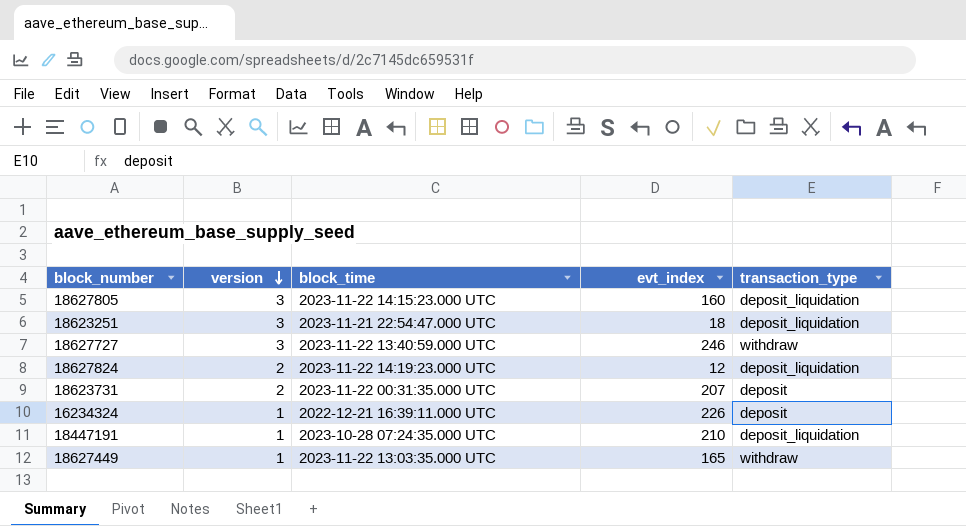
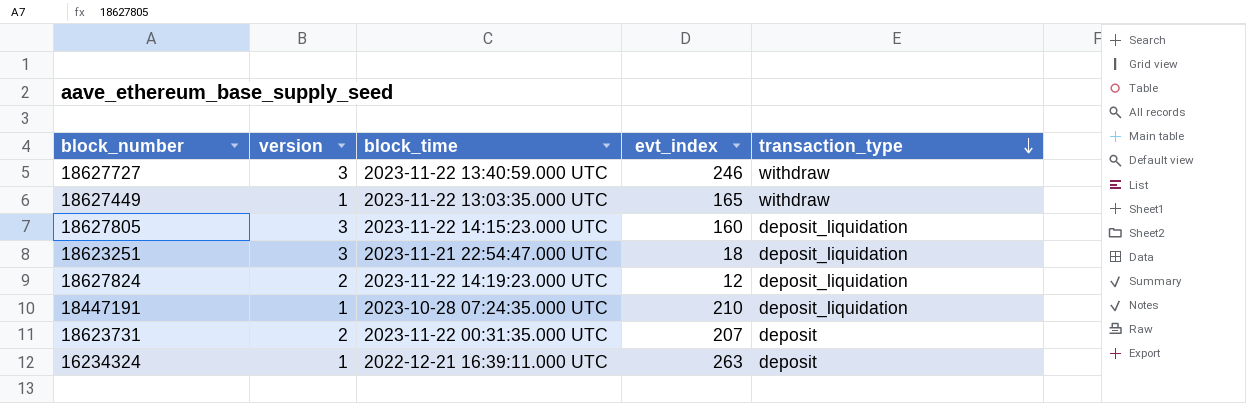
row order: version descending -> transaction_type descending
16234324 | evt_index: 226 -> 263

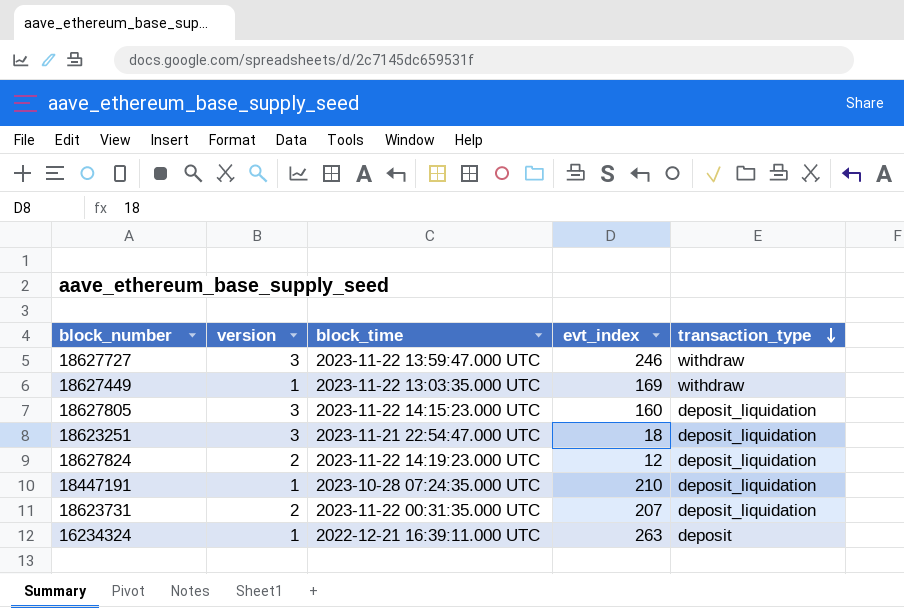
18627727 | block_time: 2023-11-22 13:40:59.000 UTC -> 2023-11-22 13:59:47.000 UTC
18627449 | evt_index: 165 -> 169
18623731 | transaction_type: deposit -> deposit_liquidation

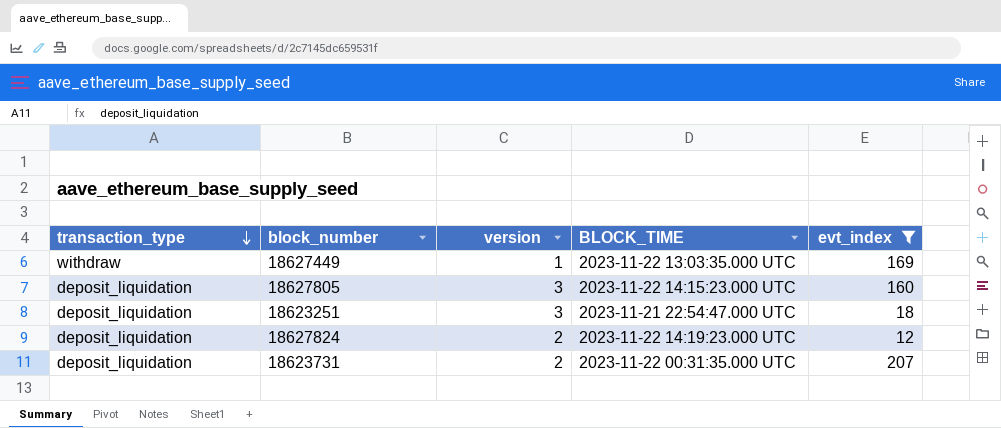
filter: none -> evt_index <= 207
column transaction_type | position: 5 -> 1
column name: block_time -> BLOCK_TIME

